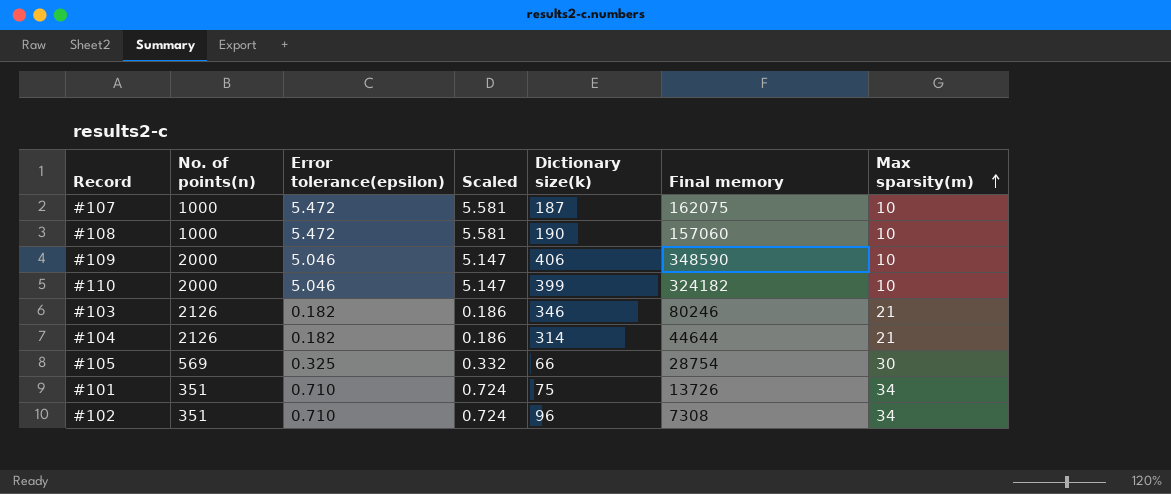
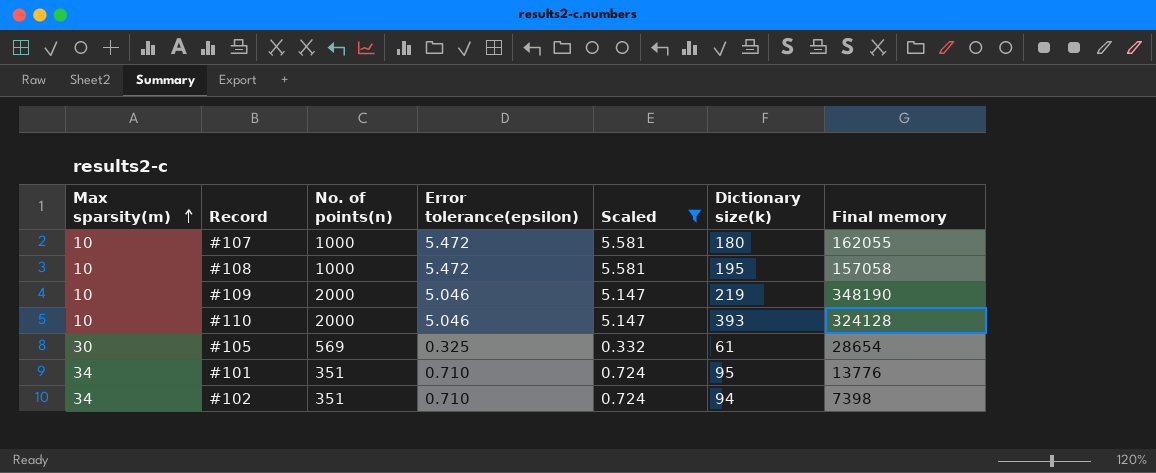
filter: none -> Scaled != 0.186
column Max sparsity(m) | position: 7 -> 1
#107 | Dictionary size(k): 187 -> 180
#107 | Final memory: 162075 -> 162055
#108 | Dictionary size(k): 190 -> 195
#108 | Final memory: 157060 -> 157058
#109 | Dictionary size(k): 406 -> 219
#109 | Final memory: 348590 -> 348190
#110 | Dictionary size(k): 399 -> 393
#110 | Final memory: 324182 -> 324128
#105 | Dictionary size(k): 66 -> 61
#105 | Final memory: 28754 -> 28654
#101 | Dictionary size(k): 75 -> 95
#101 | Final memory: 13726 -> 13776
#102 | Dictionary size(k): 96 -> 94
#102 | Final memory: 7308 -> 7398

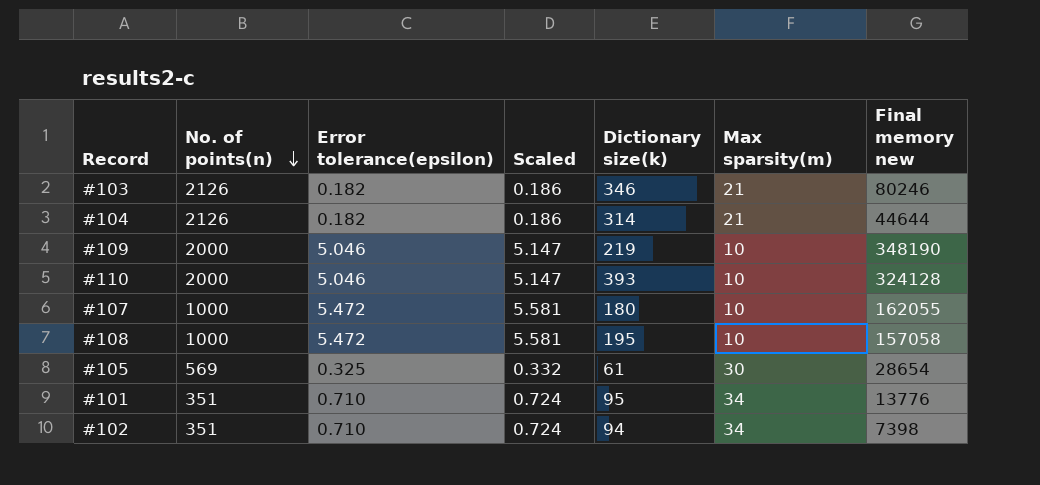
filter: Scaled != 0.186 -> none
row order: Max sparsity(m) ascending -> No. of points(n) descending
column Max sparsity(m) | position: 1 -> 6
column name: Final memory -> Final memory new

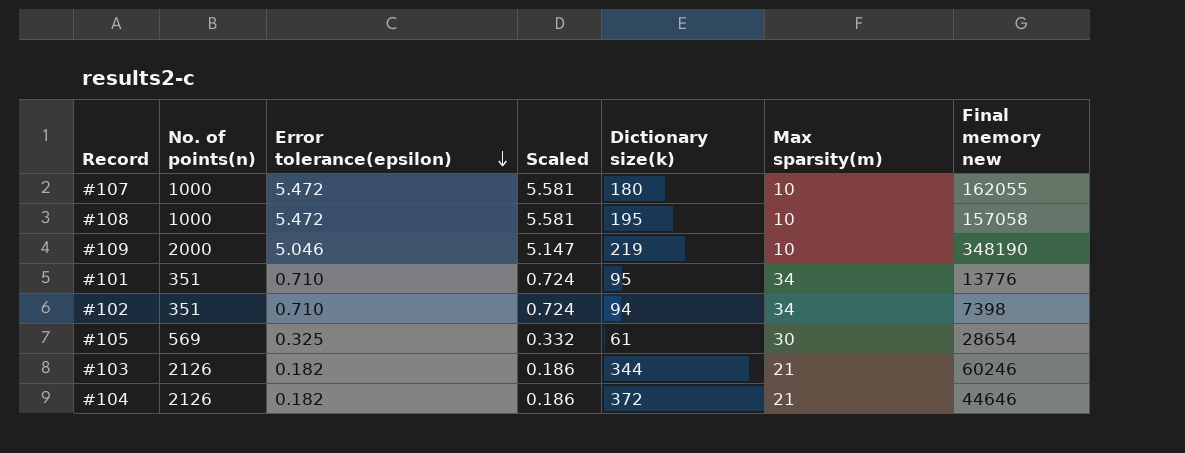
row order: No. of points(n) descending -> Error tolerance(epsilon) descending
row #110: 2000 | 5.046 | 5.147 | 393 | 10 | 324128 -> none
#103 | Dictionary size(k): 346 -> 344
#103 | Final memory new: 80246 -> 60246
#104 | Dictionary size(k): 314 -> 372
#104 | Final memory new: 44644 -> 44646

